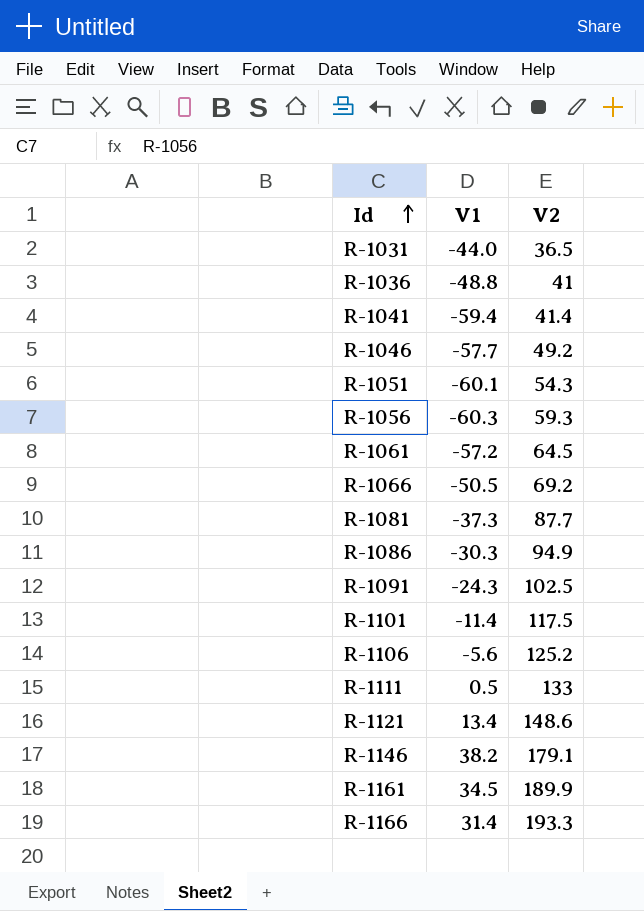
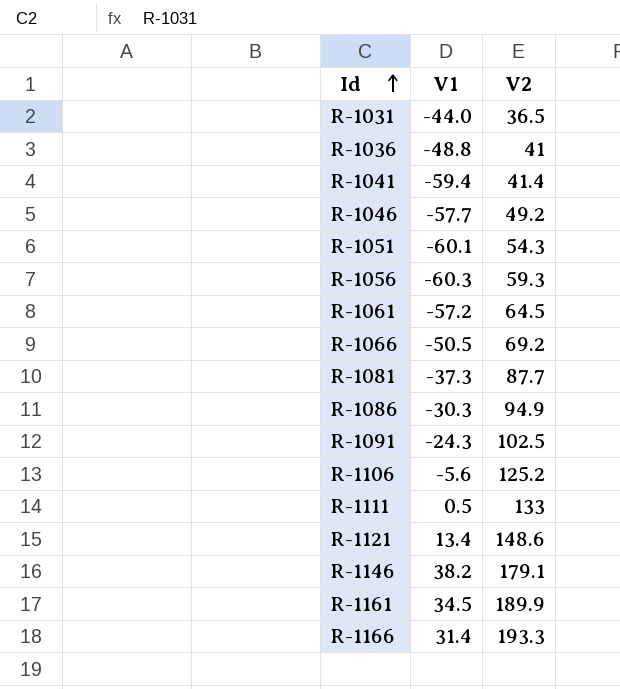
row R-1101: -11.4 | 117.5 -> none

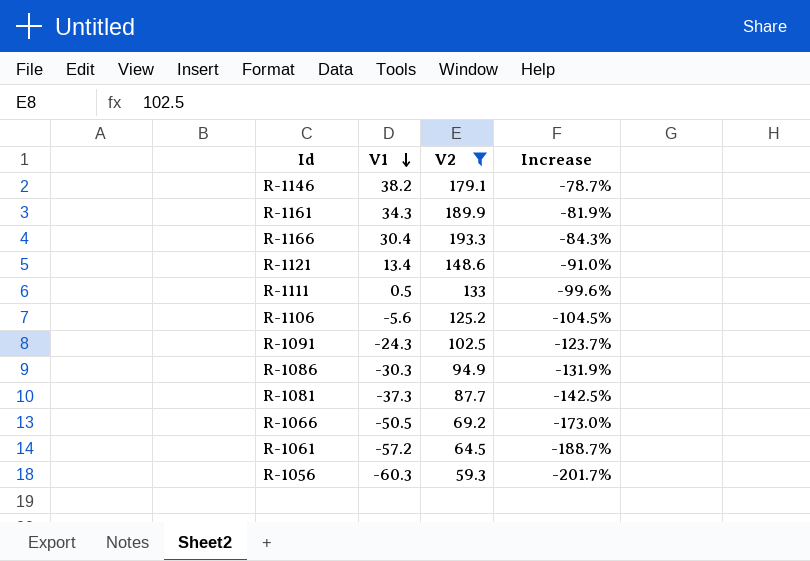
filter: none -> V2 >= 59.3
row order: Id ascending -> V1 descending
column Increase | formula: none -> ([V1] - [V2]) / [V2]
R-1161 | V1: 34.5 -> 34.3
R-1166 | V1: 31.4 -> 30.4

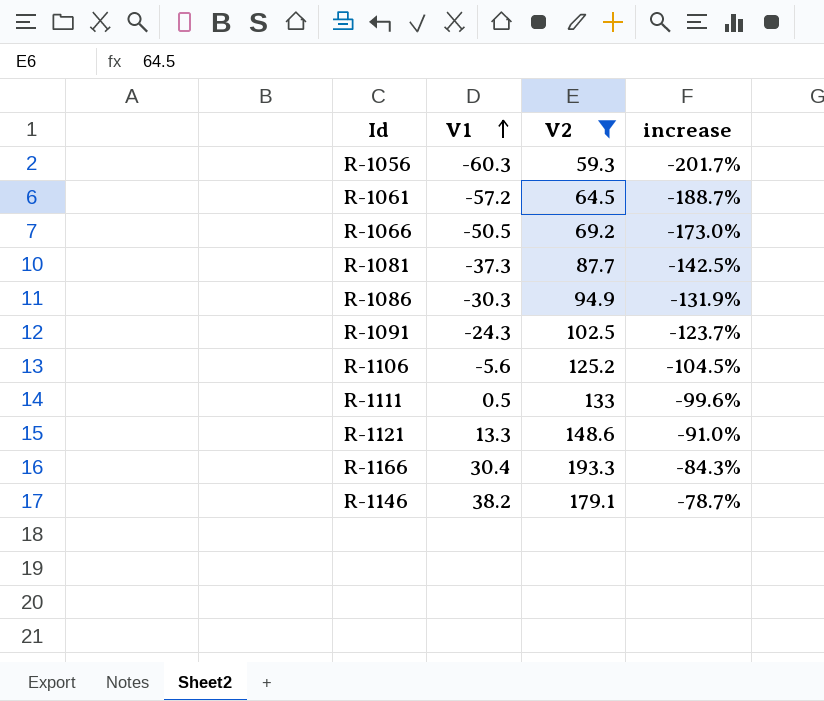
row order: V1 descending -> V1 ascending
column name: Increase -> increase
row R-1161: 34.3 | 189.9 | -81.9% -> none
R-1121 | V1: 13.4 -> 13.3

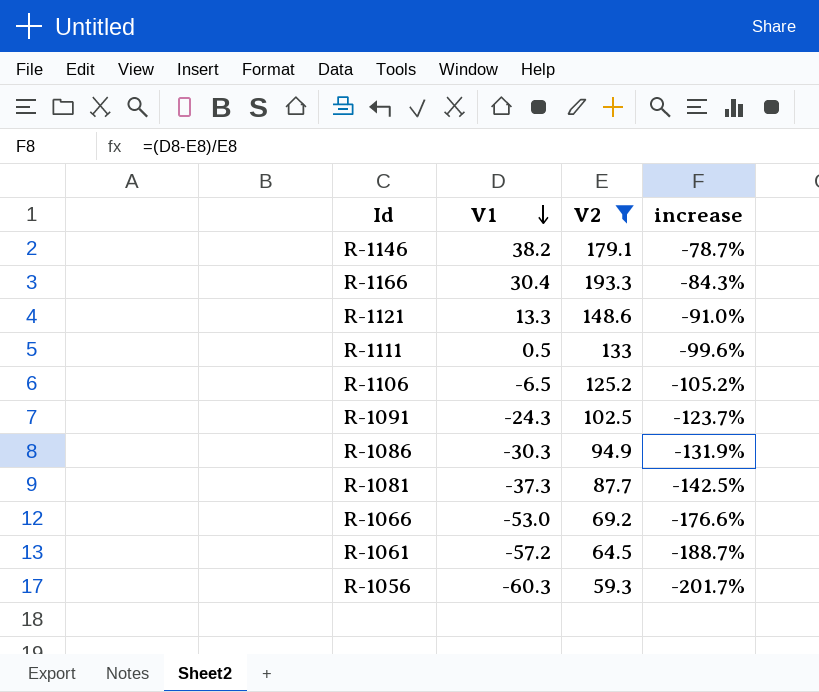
row order: V1 ascending -> V1 descending
R-1106 | V1: -5.6 -> -6.5
R-1106 | increase: -104.5% -> -105.2%
R-1066 | V1: -50.5 -> -53.0
R-1066 | increase: -173.0% -> -176.6%

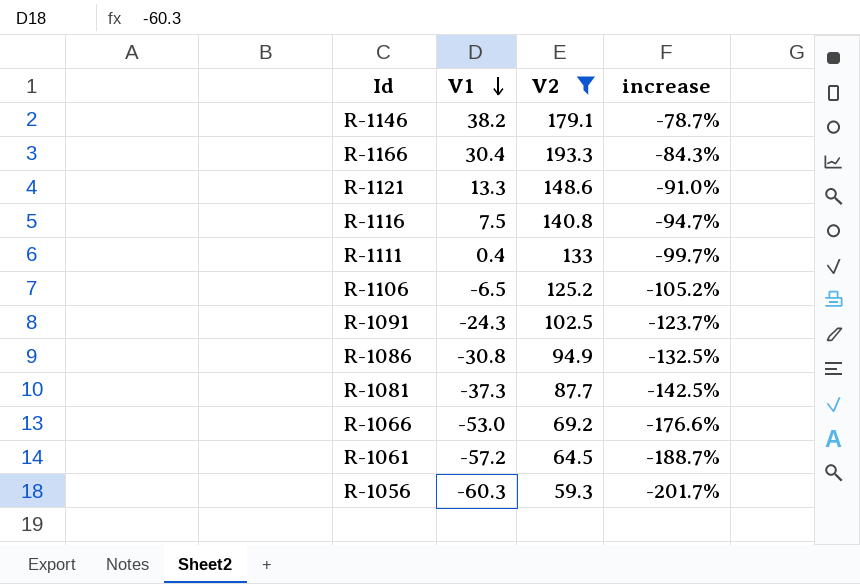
row R-1116: none -> 7.5 | 140.8 | -94.7%
R-1111 | V1: 0.5 -> 0.4
R-1111 | increase: -99.6% -> -99.7%
R-1086 | V1: -30.3 -> -30.8
R-1086 | increase: -131.9% -> -132.5%

